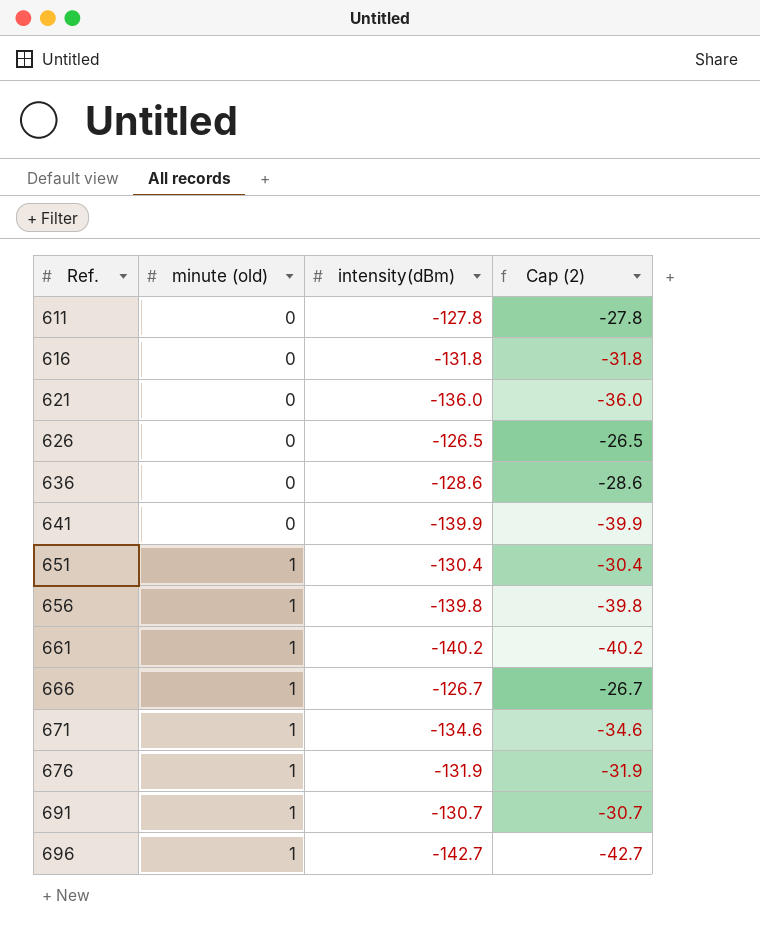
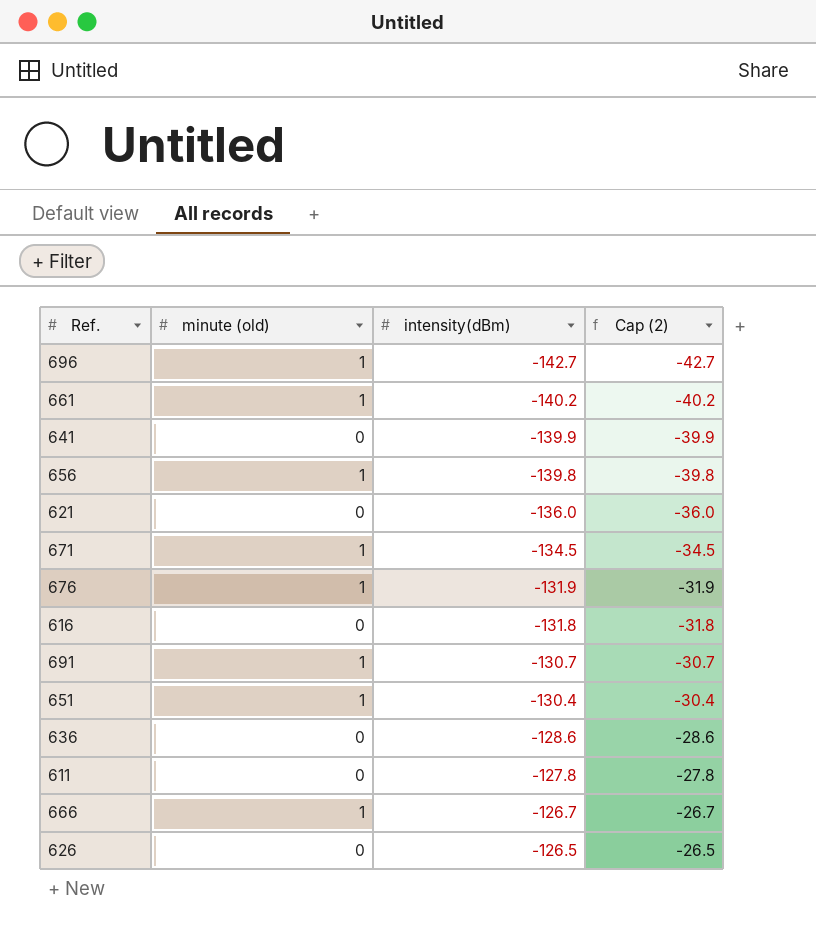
row order: Ref. ascending -> intensity(dBm) ascending
671 | intensity(dBm): -134.6 -> -134.5
671 | Cap (2): -34.6 -> -34.5

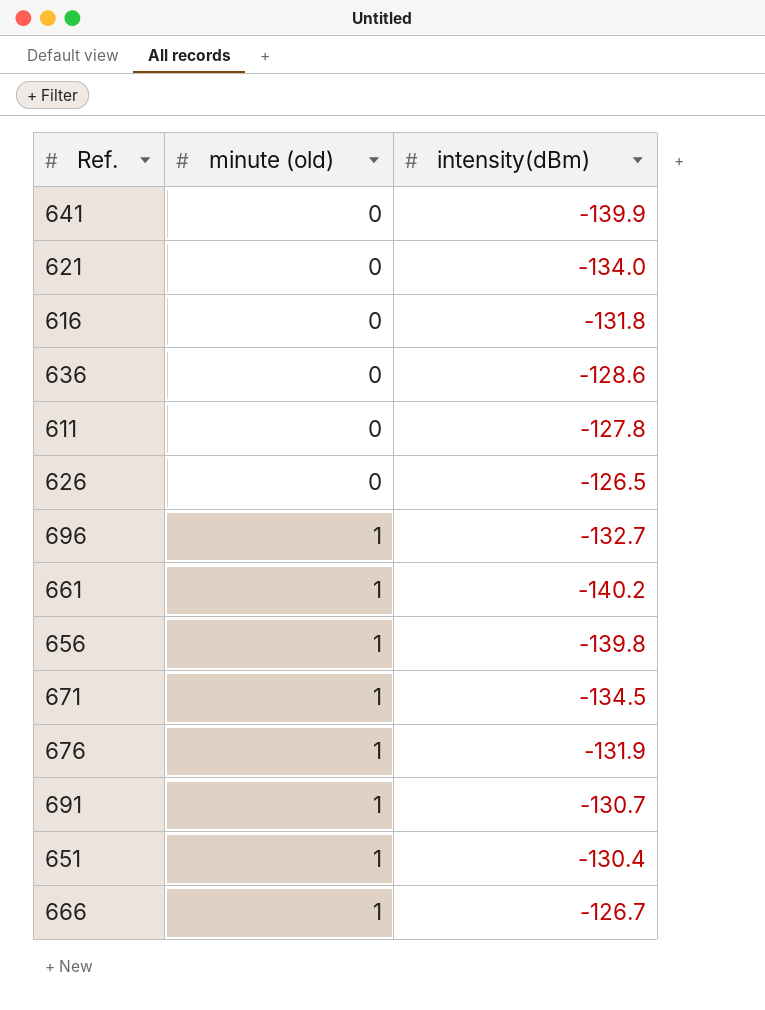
row order: intensity(dBm) ascending -> minute (old) ascending
column Cap (2) | formula: [intensity(dBm)] + 100 -> none
621 | intensity(dBm): -136.0 -> -134.0
696 | intensity(dBm): -142.7 -> -132.7

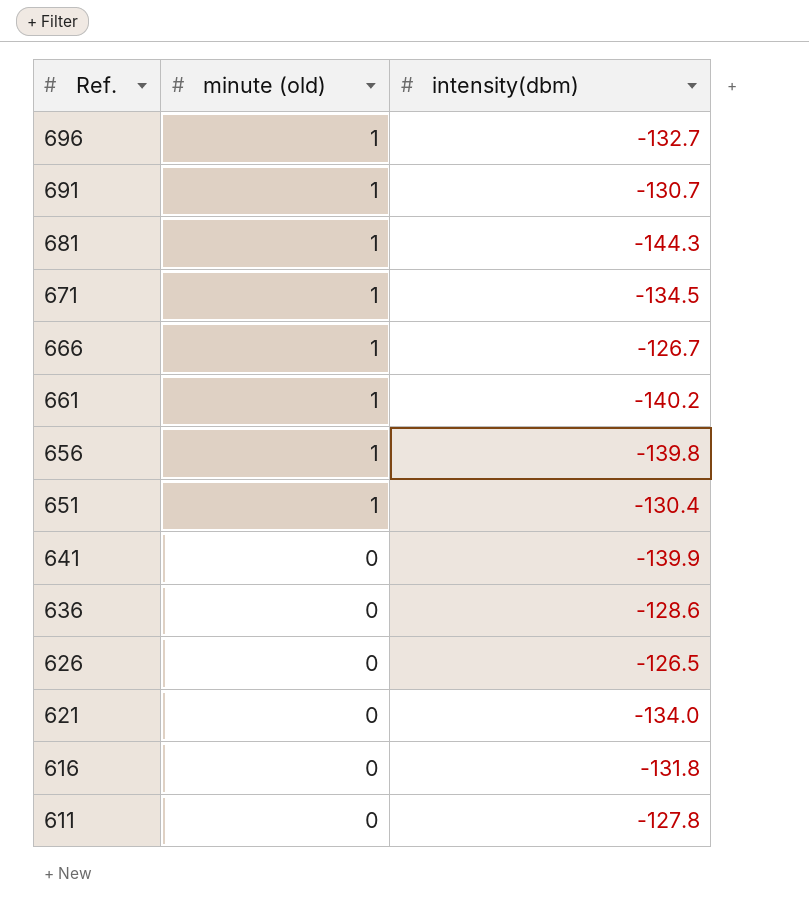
row order: minute (old) ascending -> Ref. descending
column name: intensity(dBm) -> intensity(dbm)
row 676: 1 | -131.9 -> none
row 681: none -> 1 | -144.3

